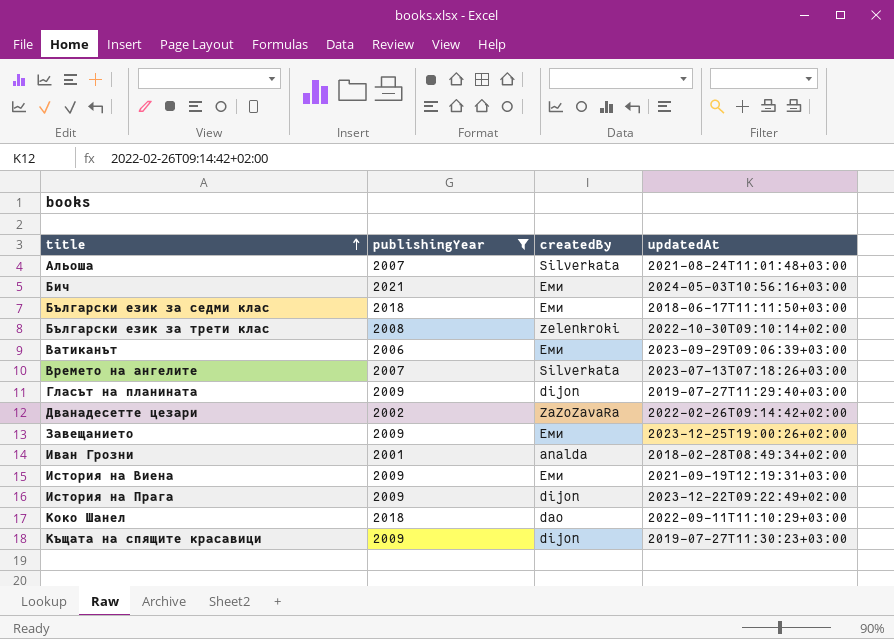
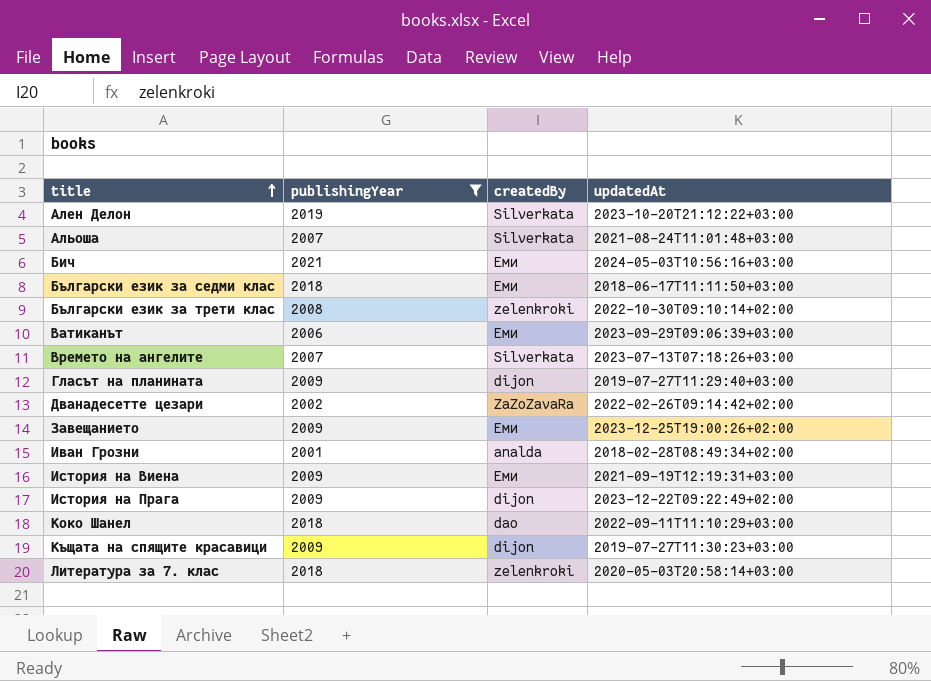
row Ален Делон: none -> 2019 | Silverkata | 2023-10-20T21:12:22+03:00
row Литература за 7. клас: none -> 2018 | zelenkroki | 2020-05-03T20:58:14+03:00

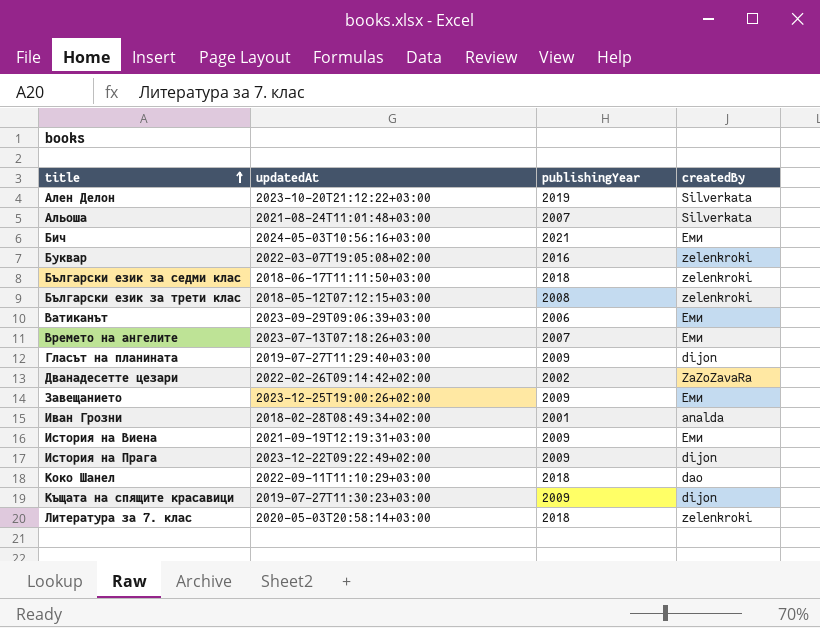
filter: publishingYear != 2016 -> none
column updatedAt | position: 4 -> 2
Български език за седми клас | createdBy: Еми -> zelenkroki
Български език за трети клас | updatedAt: 2022-10-30T09:10:14+02:00 -> 2018-05-12T07:12:15+03:00
Времето на ангелите | createdBy: Silverkata -> Еми

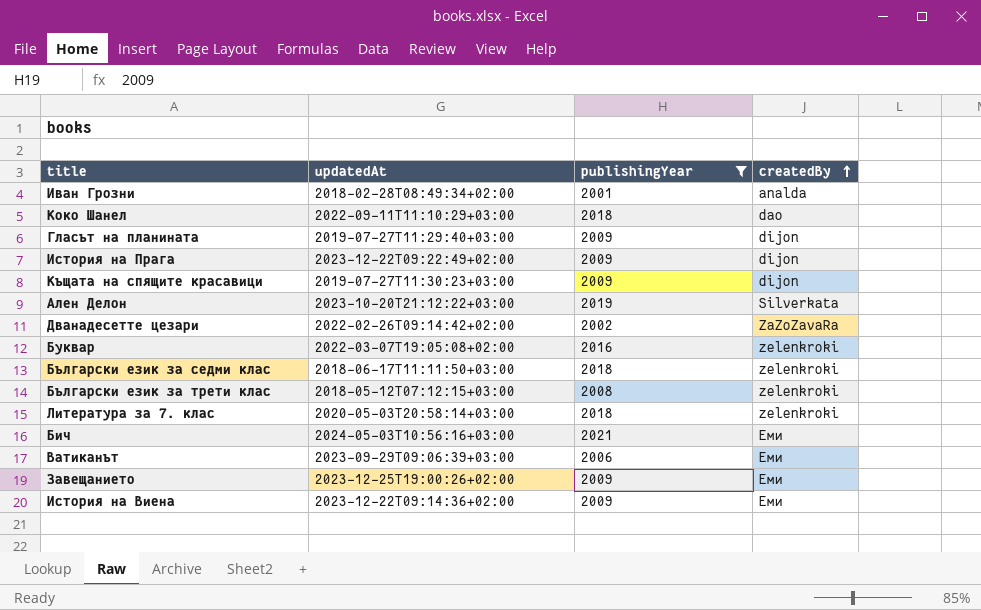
filter: none -> publishingYear != 2007
row order: title ascending -> createdBy ascending
История на Виена | updatedAt: 2021-09-19T12:19:31+03:00 -> 2023-12-22T09:14:36+02:00

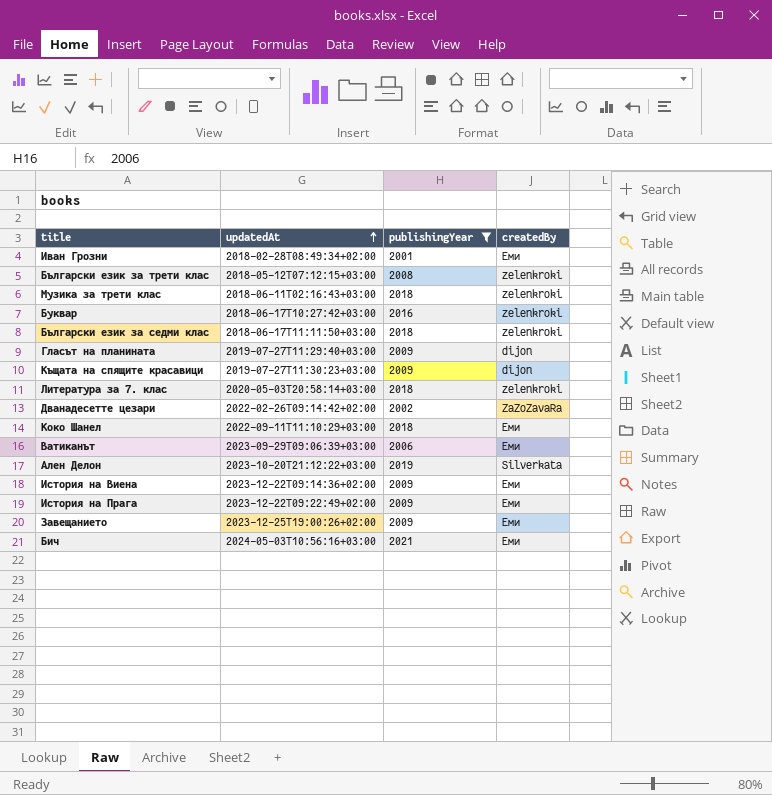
row order: createdBy ascending -> updatedAt ascending
Иван Грозни | createdBy: analda -> Еми
row Музика за трети клас: none -> 2018-06-11T02:16:43+03:00 | 2018 | zelenkroki
Буквар | updatedAt: 2022-03-07T19:05:08+02:00 -> 2018-06-17T10:27:42+03:00
Коко Шанел | createdBy: dao -> Еми
История на Прага | createdBy: dijon -> Еми

